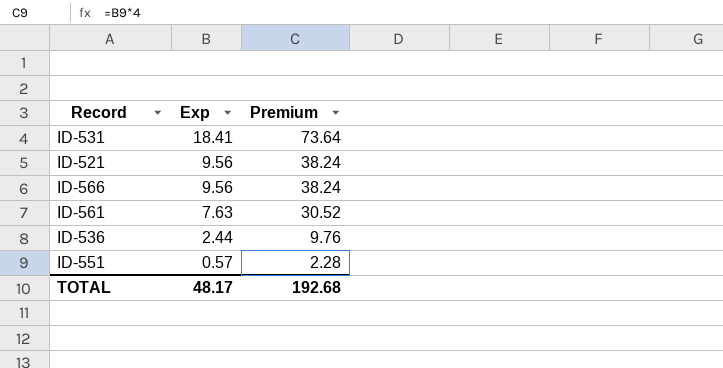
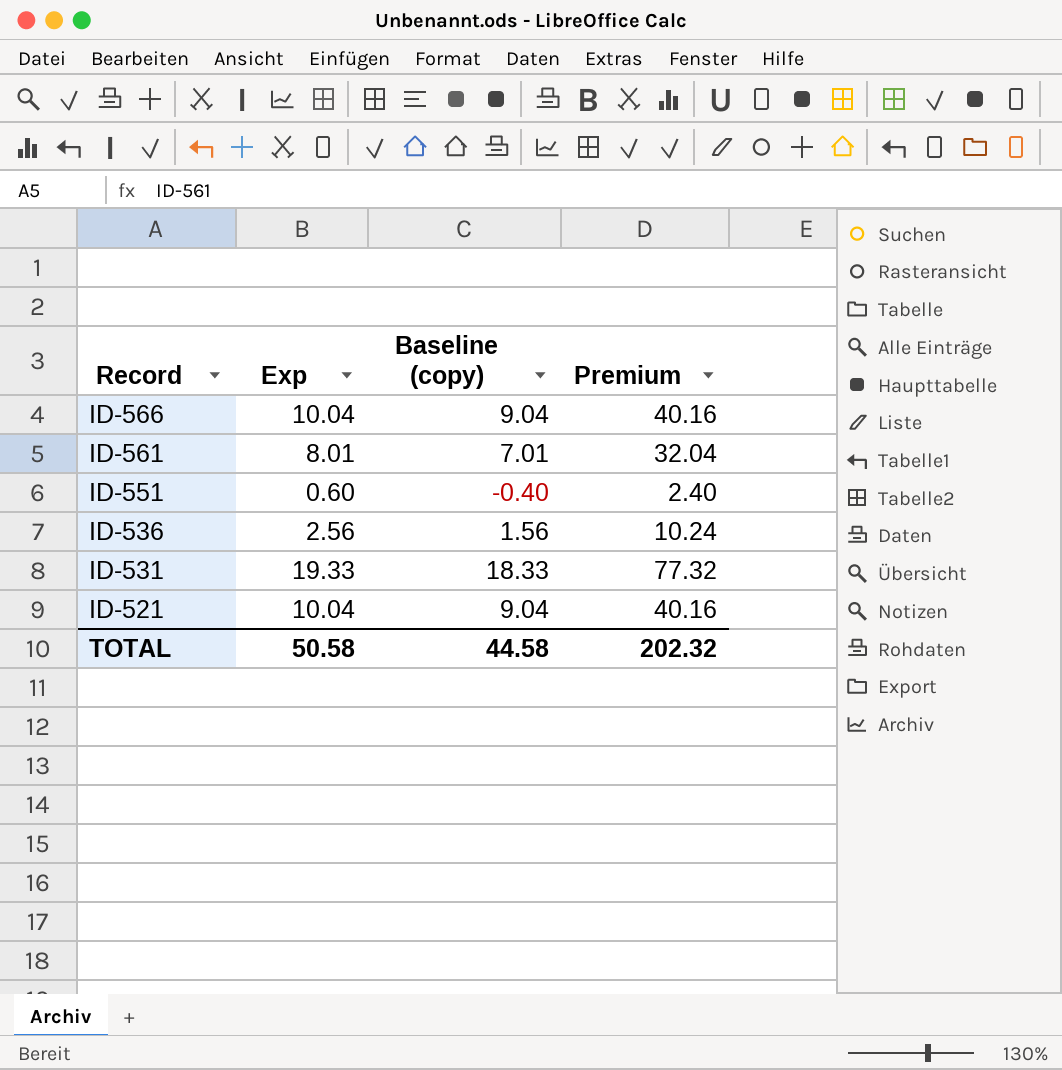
row order: Exp descending -> Record descending
column Baseline (copy) | formula: none -> [Exp] - 1
ID-566 | Exp: 9.56 -> 10.04
ID-566 | Premium: 38.24 -> 40.16
ID-561 | Exp: 7.63 -> 8.01
ID-561 | Premium: 30.52 -> 32.04
ID-551 | Exp: 0.57 -> 0.60
ID-551 | Premium: 2.28 -> 2.40
ID-536 | Exp: 2.44 -> 2.56
ID-536 | Premium: 9.76 -> 10.24
ID-531 | Exp: 18.41 -> 19.33
ID-531 | Premium: 73.64 -> 77.32
ID-521 | Exp: 9.56 -> 10.04
ID-521 | Premium: 38.24 -> 40.16
TOTAL | Exp: 48.17 -> 50.58
TOTAL | Premium: 192.68 -> 202.32

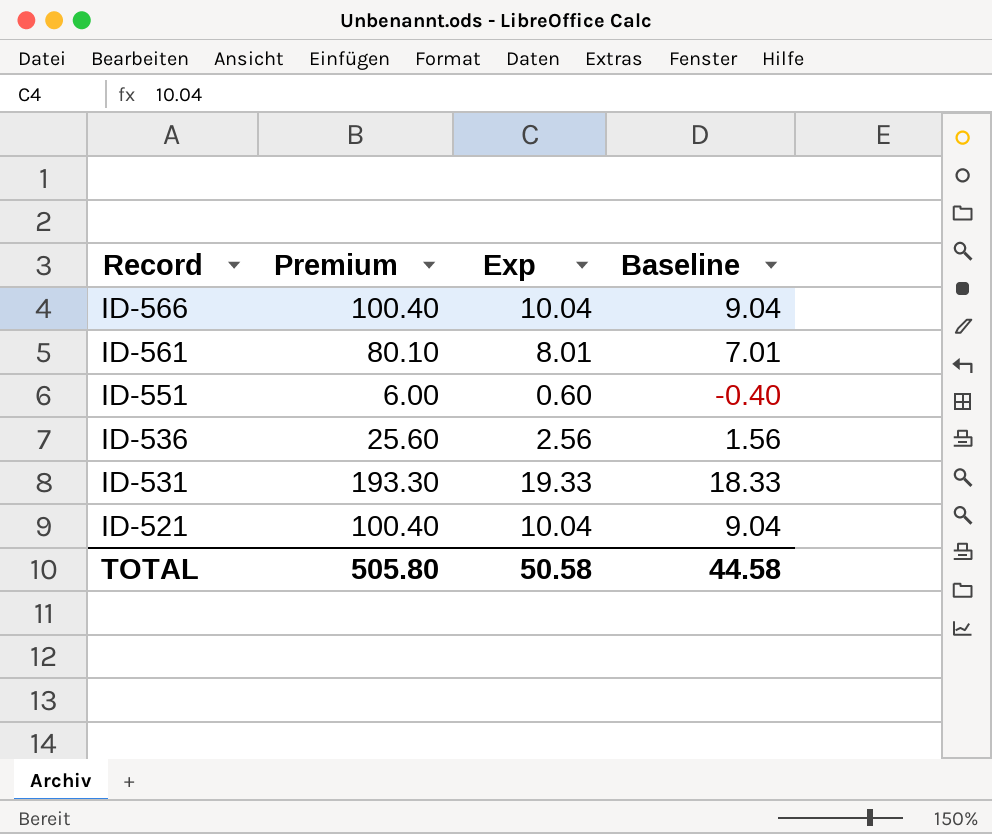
column Premium | formula: [Exp] * 4 -> [Exp] * 10
column Premium | position: 4 -> 2
column name: Baseline (copy) -> Baseline
TOTAL | Premium: 202.32 -> 505.80

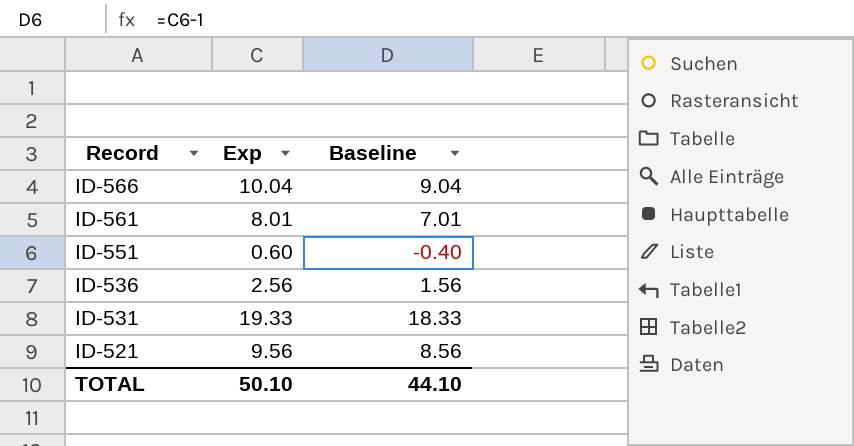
column Premium | formula: [Exp] * 10 -> none
ID-521 | Exp: 10.04 -> 9.56
ID-521 | Baseline: 9.04 -> 8.56
TOTAL | Exp: 50.58 -> 50.10
TOTAL | Baseline: 44.58 -> 44.10

